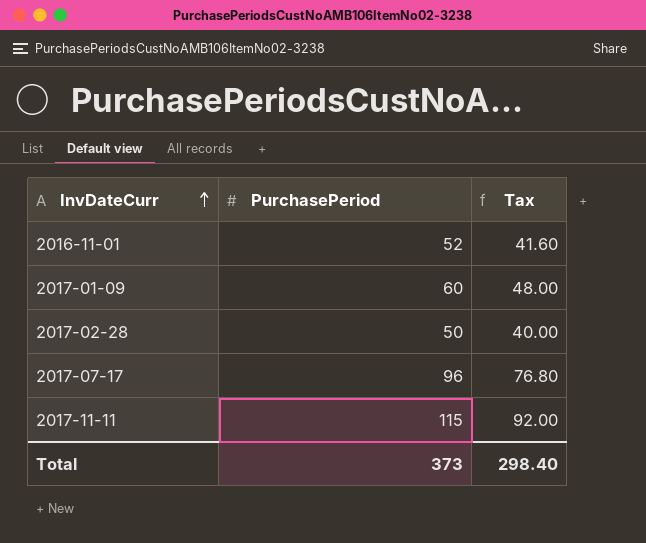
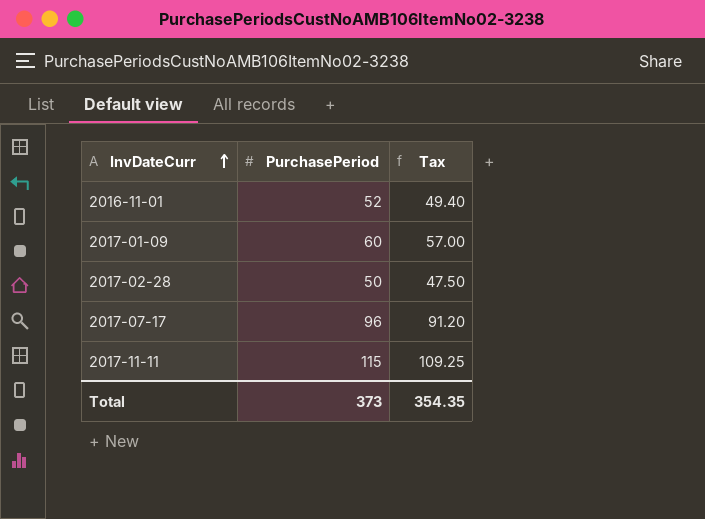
column Tax | formula: [PurchasePeriod] * 0.8 -> [PurchasePeriod] * 0.95
Total | Tax: 298.40 -> 354.35

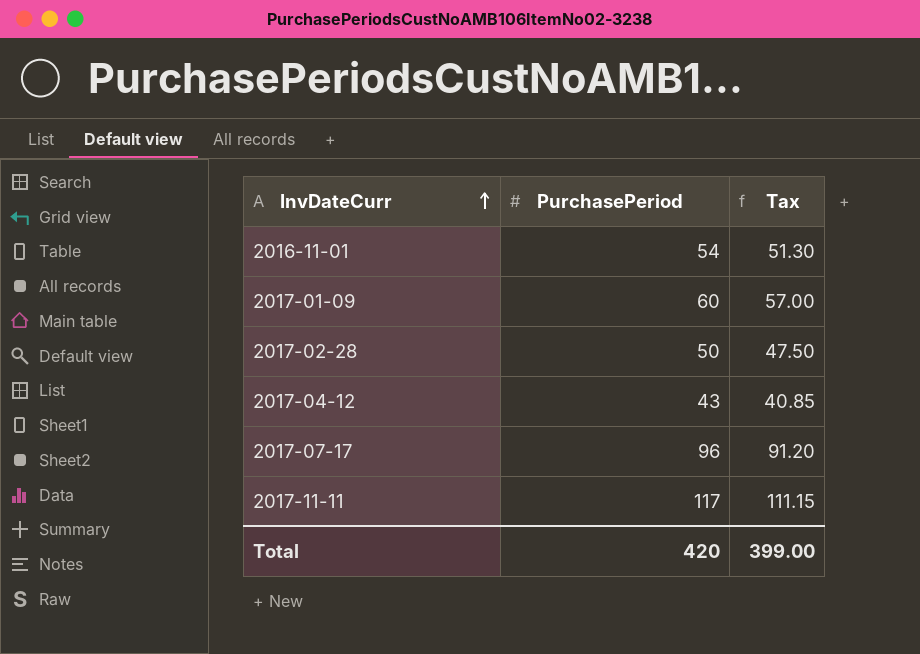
2016-11-01 | PurchasePeriod: 52 -> 54
2016-11-01 | Tax: 49.40 -> 51.30
row 2017-04-12: none -> 43 | 40.85
2017-11-11 | PurchasePeriod: 115 -> 117
2017-11-11 | Tax: 109.25 -> 111.15
Total | PurchasePeriod: 373 -> 420
Total | Tax: 354.35 -> 399.00

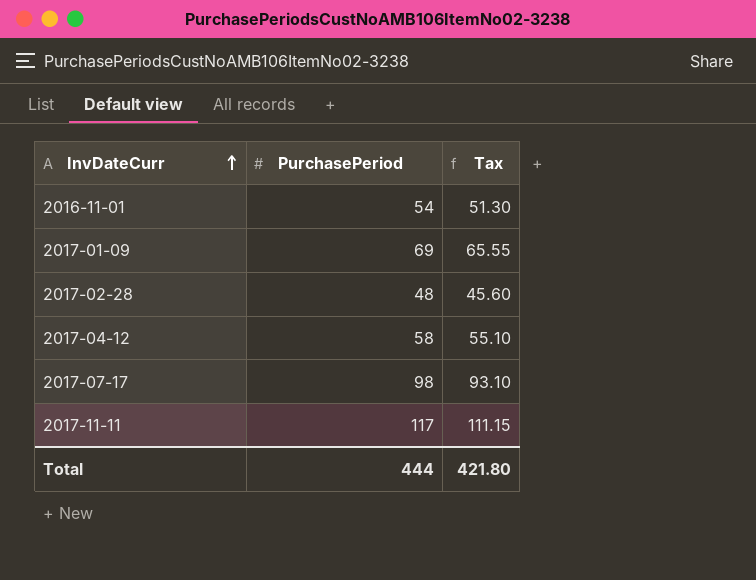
2017-01-09 | PurchasePeriod: 60 -> 69
2017-01-09 | Tax: 57.00 -> 65.55
2017-02-28 | PurchasePeriod: 50 -> 48
2017-02-28 | Tax: 47.50 -> 45.60
2017-04-12 | PurchasePeriod: 43 -> 58
2017-04-12 | Tax: 40.85 -> 55.10
2017-07-17 | PurchasePeriod: 96 -> 98
2017-07-17 | Tax: 91.20 -> 93.10
Total | PurchasePeriod: 420 -> 444
Total | Tax: 399.00 -> 421.80

